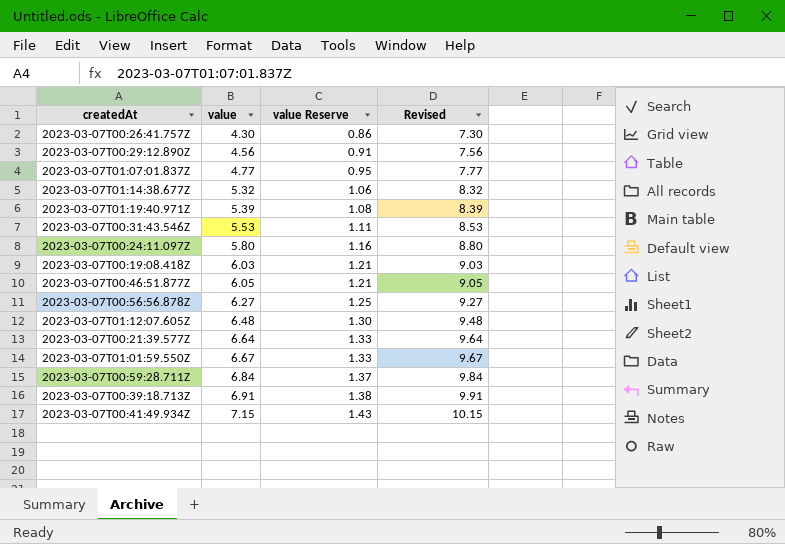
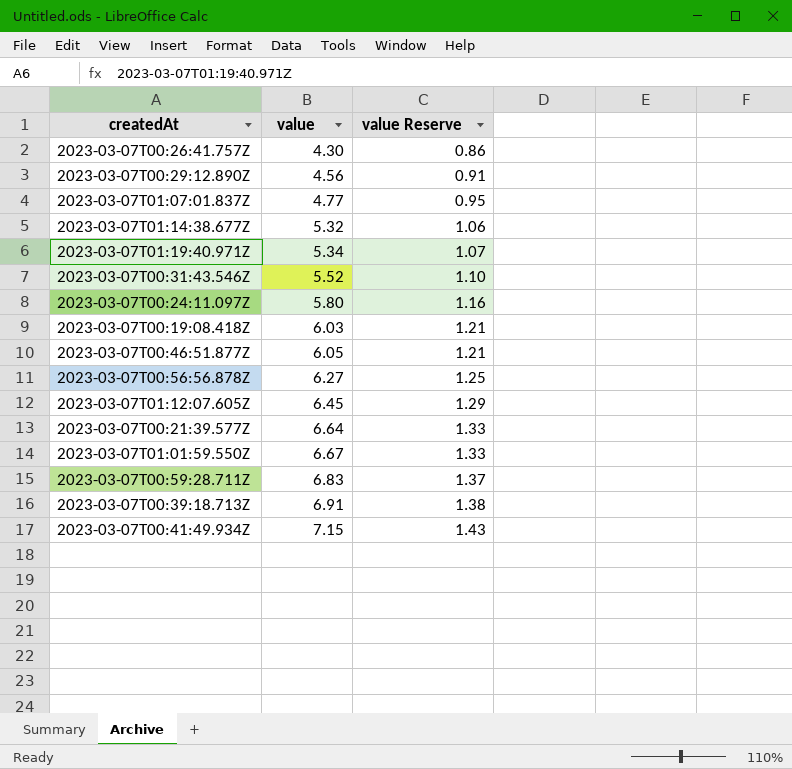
column Revised | formula: [value] + 3 -> none
2023-03-07T01:19:40.971Z | value: 5.39 -> 5.34
2023-03-07T01:19:40.971Z | value Reserve: 1.08 -> 1.07
2023-03-07T00:31:43.546Z | value: 5.53 -> 5.52
2023-03-07T00:31:43.546Z | value Reserve: 1.11 -> 1.10
2023-03-07T01:12:07.605Z | value: 6.48 -> 6.45
2023-03-07T01:12:07.605Z | value Reserve: 1.30 -> 1.29
2023-03-07T00:59:28.711Z | value: 6.84 -> 6.83

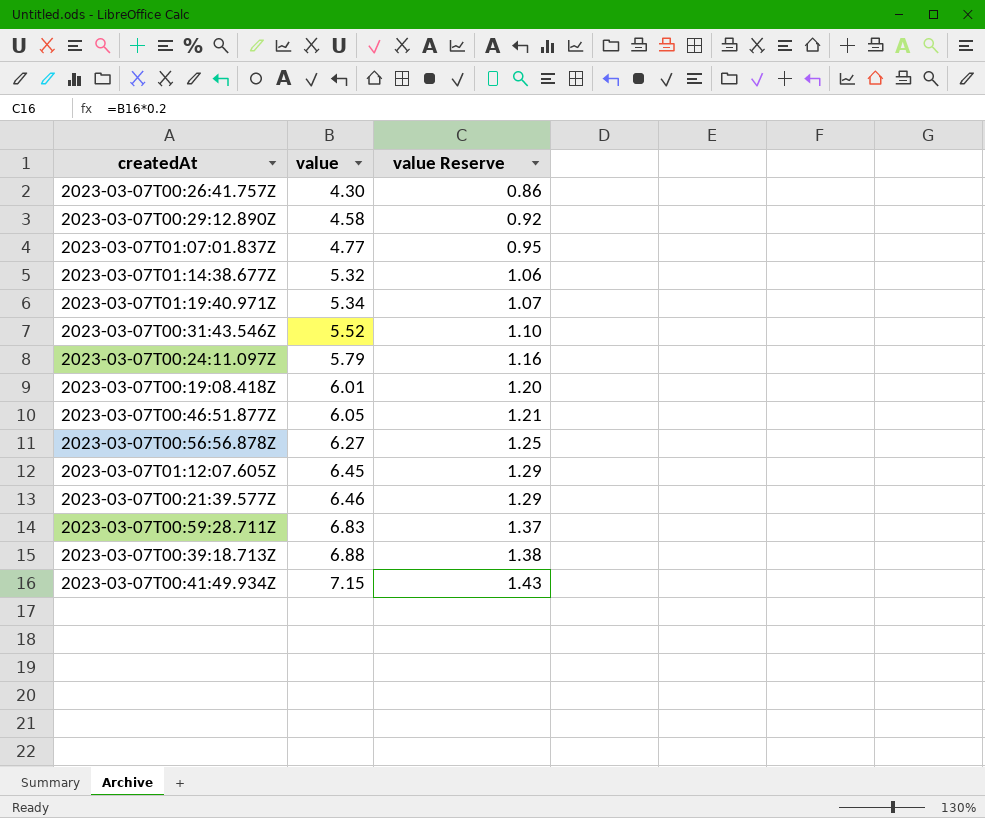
row 2023-03-07T01:01:59.550Z: 6.67 | 1.33 -> none
2023-03-07T00:29:12.890Z | value: 4.56 -> 4.58
2023-03-07T00:29:12.890Z | value Reserve: 0.91 -> 0.92
2023-03-07T00:24:11.097Z | value: 5.80 -> 5.79
2023-03-07T00:19:08.418Z | value: 6.03 -> 6.01
2023-03-07T00:19:08.418Z | value Reserve: 1.21 -> 1.20
2023-03-07T00:21:39.577Z | value: 6.64 -> 6.46
2023-03-07T00:21:39.577Z | value Reserve: 1.33 -> 1.29
2023-03-07T00:39:18.713Z | value: 6.91 -> 6.88

